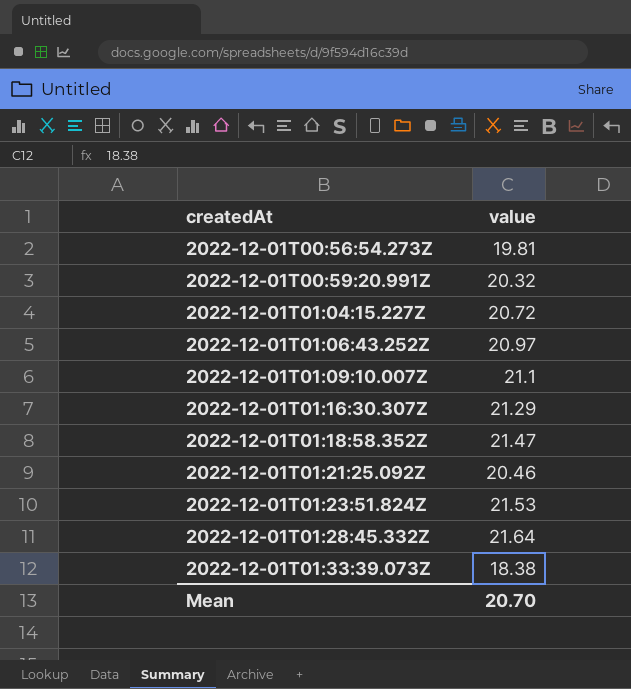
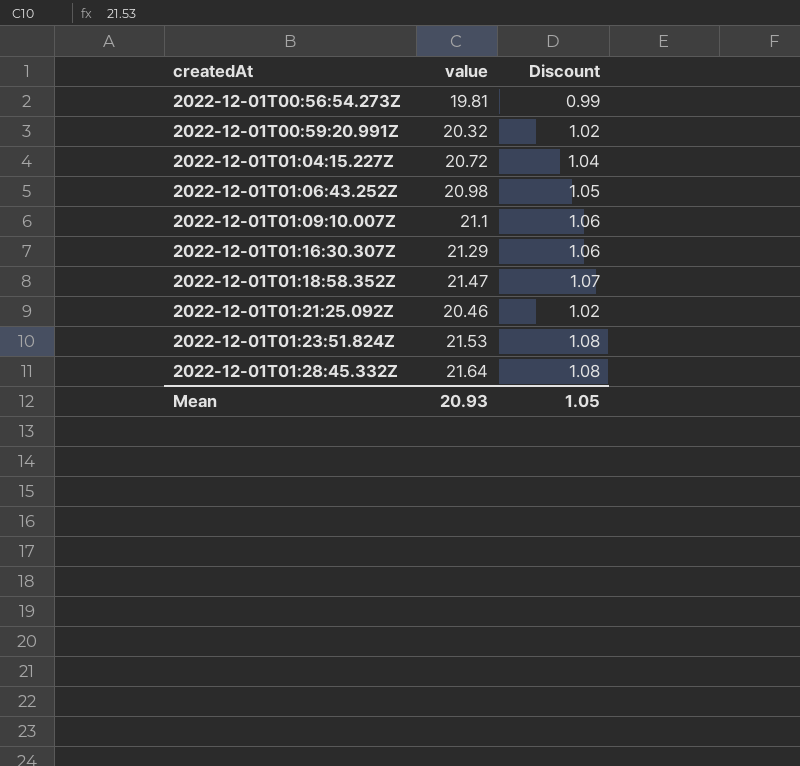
column Discount | formula: none -> [value] * 0.05
row 2022-12-01T01:33:39.073Z: 18.38 -> none
2022-12-01T01:06:43.252Z | value: 20.97 -> 20.98
Mean | value: 20.70 -> 20.93

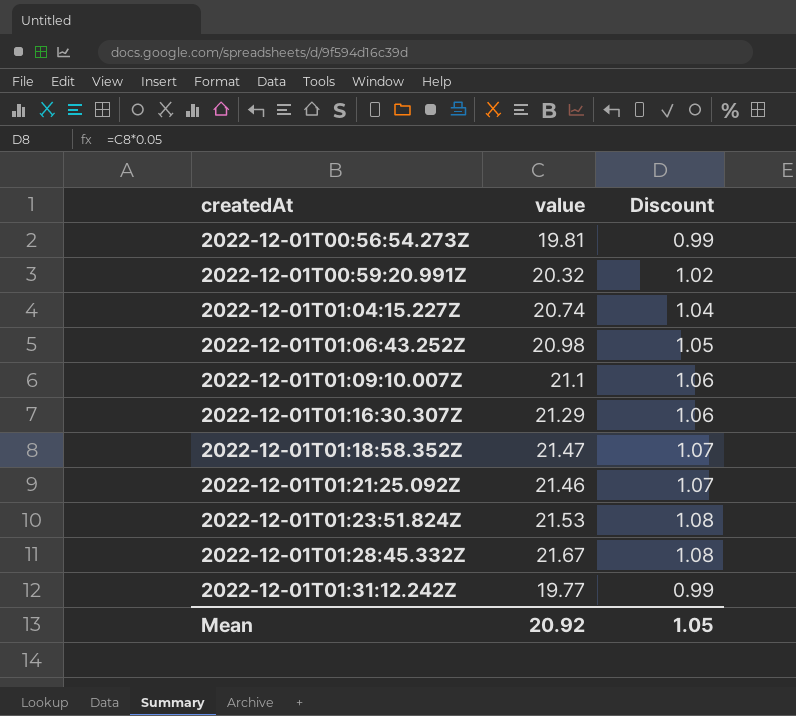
2022-12-01T01:04:15.227Z | value: 20.72 -> 20.74
2022-12-01T01:21:25.092Z | value: 20.46 -> 21.46
2022-12-01T01:21:25.092Z | Discount: 1.02 -> 1.07
2022-12-01T01:28:45.332Z | value: 21.64 -> 21.67
row 2022-12-01T01:31:12.242Z: none -> 19.77 | 0.99
Mean | value: 20.93 -> 20.92

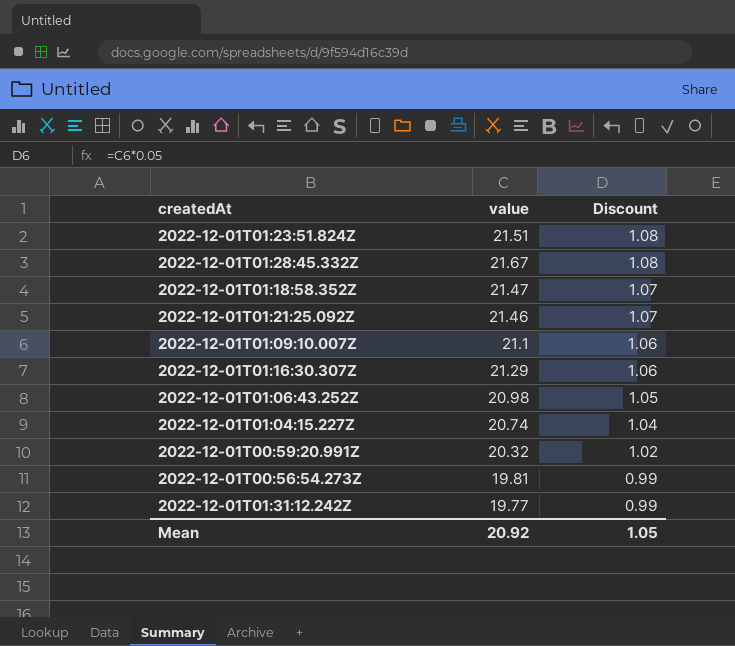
row order: createdAt ascending -> Discount descending
2022-12-01T01:23:51.824Z | value: 21.53 -> 21.51

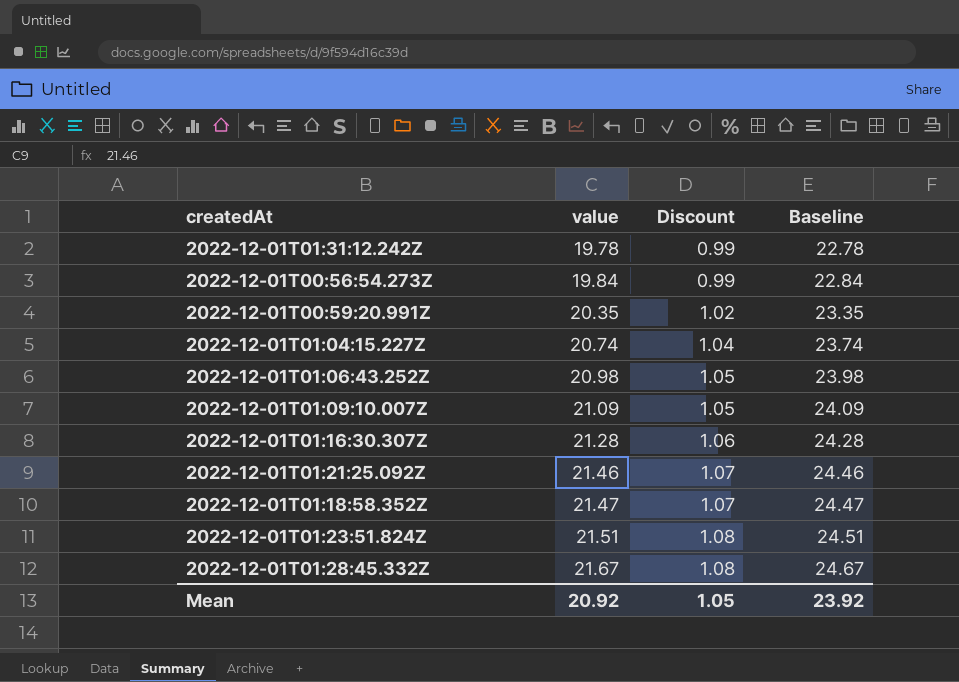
row order: Discount descending -> value ascending
column Baseline | formula: none -> [value] + 3
2022-12-01T01:31:12.242Z | value: 19.77 -> 19.78
2022-12-01T00:56:54.273Z | value: 19.81 -> 19.84
2022-12-01T00:59:20.991Z | value: 20.32 -> 20.35
2022-12-01T01:09:10.007Z | value: 21.1 -> 21.09
2022-12-01T01:09:10.007Z | Discount: 1.06 -> 1.05
2022-12-01T01:16:30.307Z | value: 21.29 -> 21.28

